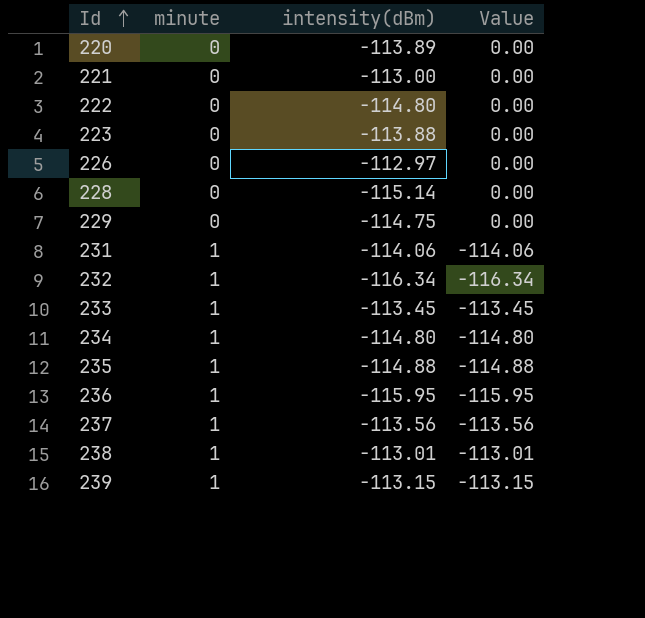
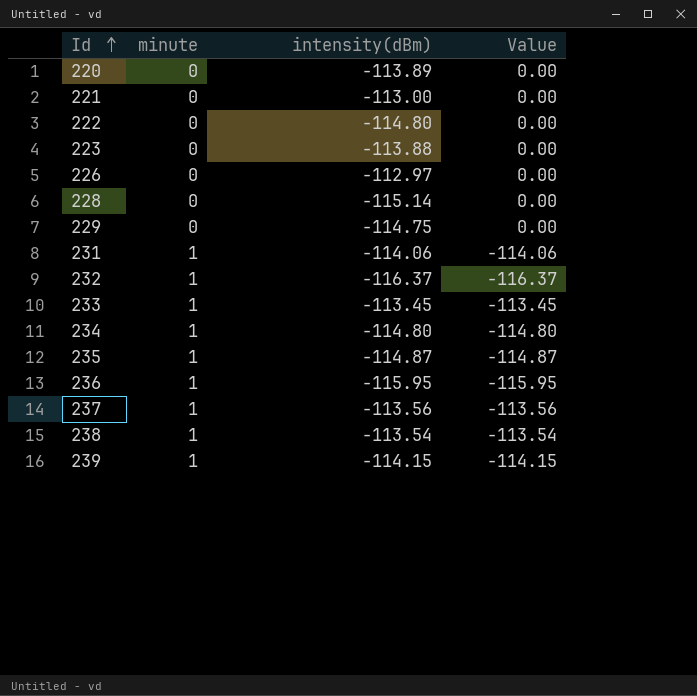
232 | intensity(dBm): -116.34 -> -116.37
232 | Value: -116.34 -> -116.37
235 | intensity(dBm): -114.88 -> -114.87
235 | Value: -114.88 -> -114.87
238 | intensity(dBm): -113.01 -> -113.54
238 | Value: -113.01 -> -113.54
239 | intensity(dBm): -113.15 -> -114.15
239 | Value: -113.15 -> -114.15

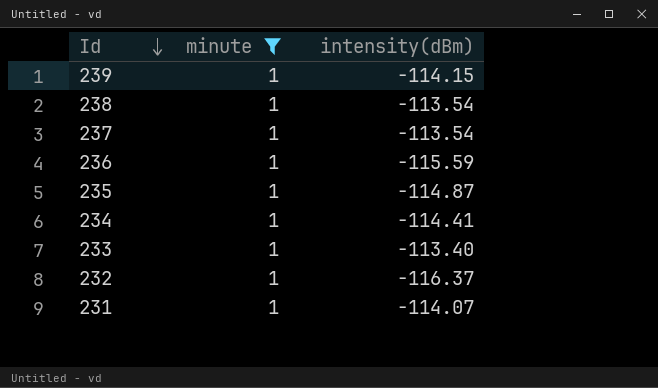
filter: none -> minute = 1
row order: Id ascending -> Id descending
column Value | formula: [minute] * [intensity(dBm)] -> none
237 | intensity(dBm): -113.56 -> -113.54
236 | intensity(dBm): -115.95 -> -115.59
234 | intensity(dBm): -114.80 -> -114.41
233 | intensity(dBm): -113.45 -> -113.40
231 | intensity(dBm): -114.06 -> -114.07

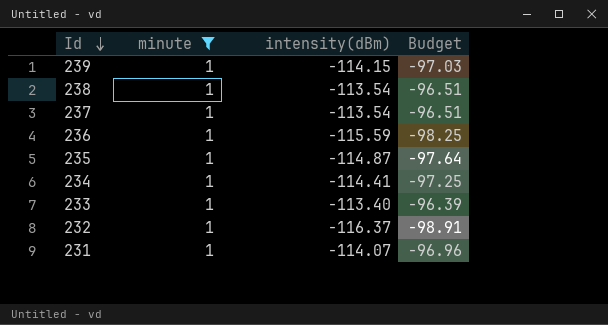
column Budget | formula: none -> [intensity(dBm)] * 0.85

